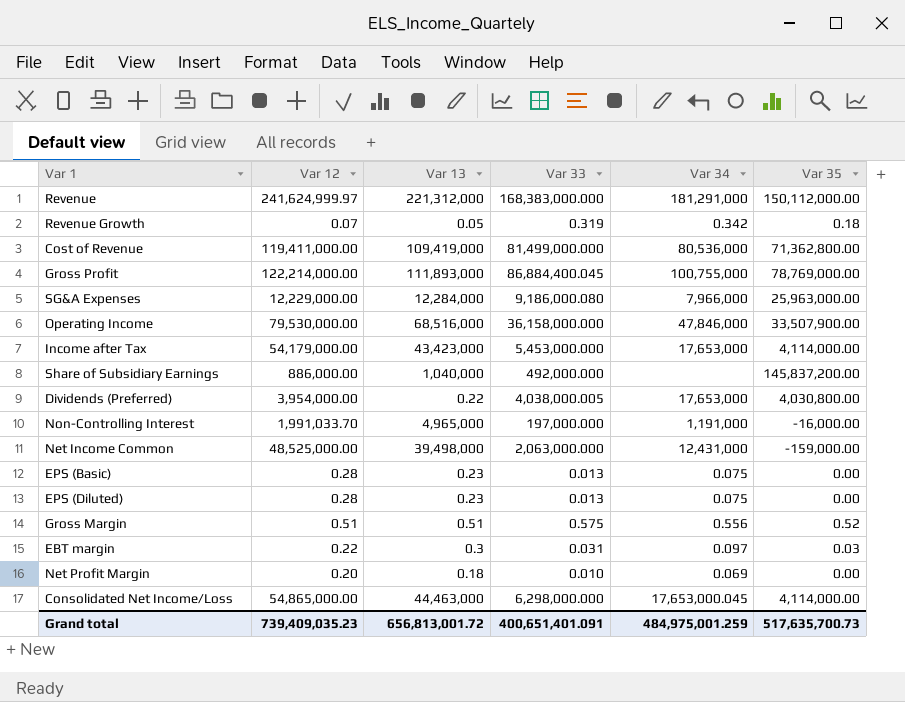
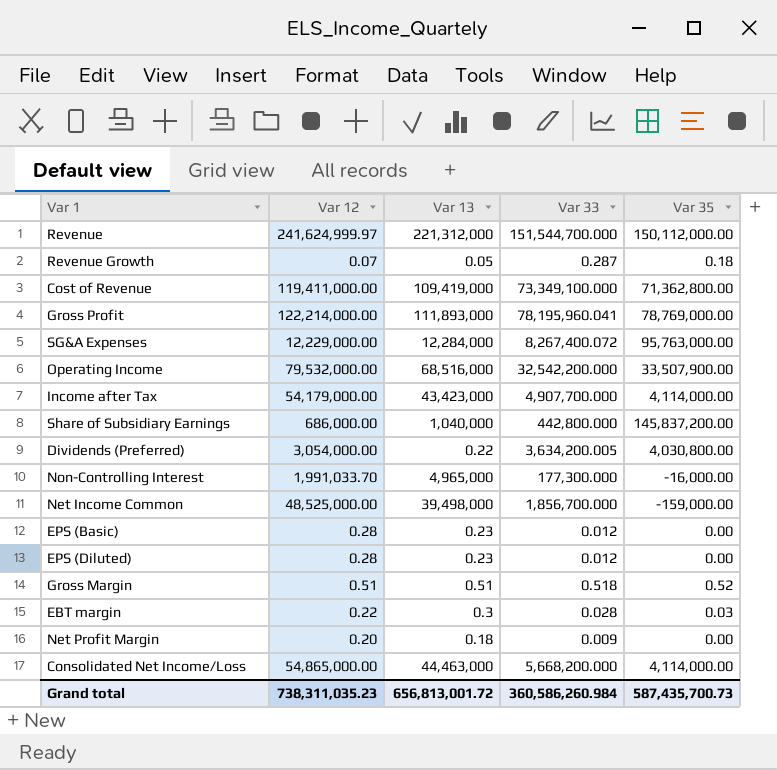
column Var 34 | position: 5 -> none
Revenue | Var 33: 168,383,000.000 -> 151,544,700.000
Revenue Growth | Var 33: 0.319 -> 0.287
Cost of Revenue | Var 33: 81,499,000.000 -> 73,349,100.000
Gross Profit | Var 33: 86,884,400.045 -> 78,195,960.041
SG&A Expenses | Var 33: 9,186,000.080 -> 8,267,400.072
SG&A Expenses | Var 35: 25,963,000.00 -> 95,763,000.00
Operating Income | Var 12: 79,530,000.00 -> 79,532,000.00
Operating Income | Var 33: 36,158,000.000 -> 32,542,200.000
Income after Tax | Var 33: 5,453,000.000 -> 4,907,700.000
Share of Subsidiary Earnings | Var 12: 886,000.00 -> 686,000.00
Share of Subsidiary Earnings | Var 33: 492,000.000 -> 442,800.000
Dividends (Preferred) | Var 12: 3,954,000.00 -> 3,054,000.00
Dividends (Preferred) | Var 33: 4,038,000.005 -> 3,634,200.005
Non-Controlling Interest | Var 33: 197,000.000 -> 177,300.000
Net Income Common | Var 33: 2,063,000.000 -> 1,856,700.000
EPS (Basic) | Var 33: 0.013 -> 0.012
EPS (Diluted) | Var 33: 0.013 -> 0.012
Gross Margin | Var 33: 0.575 -> 0.518
EBT margin | Var 33: 0.031 -> 0.028
Net Profit Margin | Var 33: 0.010 -> 0.009
Consolidated Net Income/Loss | Var 33: 6,298,000.000 -> 5,668,200.000
Grand total | Var 12: 739,409,035.23 -> 738,311,035.23
Grand total | Var 33: 400,651,401.091 -> 360,586,260.984
Grand total | Var 35: 517,635,700.73 -> 587,435,700.73

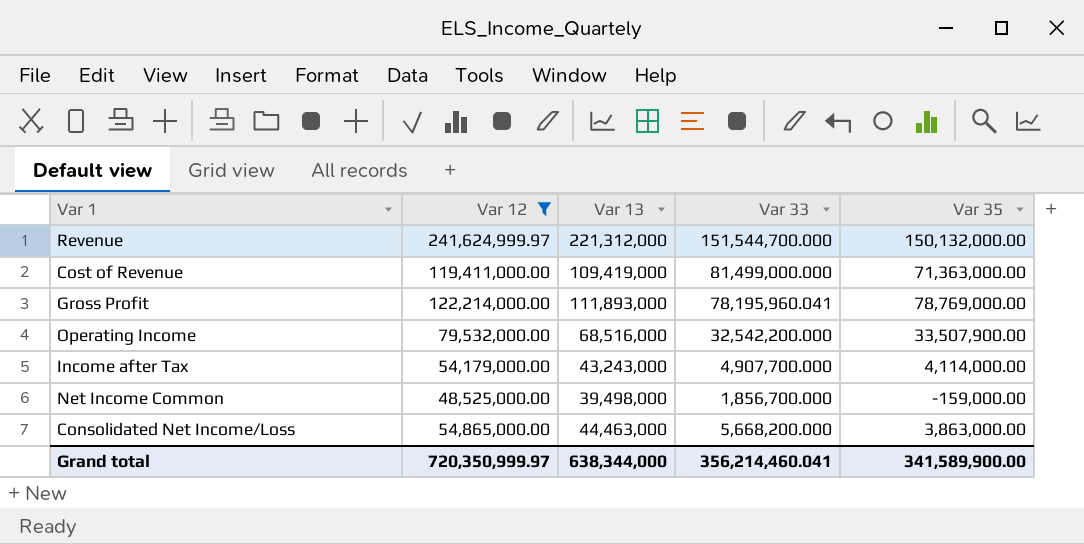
filter: none -> Var 12 >= 48,525,000.00
Revenue | Var 35: 150,112,000.00 -> 150,132,000.00
Cost of Revenue | Var 33: 73,349,100.000 -> 81,499,000.000
Cost of Revenue | Var 35: 71,362,800.00 -> 71,363,000.00
Income after Tax | Var 13: 43,423,000 -> 43,243,000
Consolidated Net Income/Loss | Var 35: 4,114,000.00 -> 3,863,000.00
Grand total | Var 12: 738,311,035.23 -> 720,350,999.97
Grand total | Var 13: 656,813,001.72 -> 638,344,000
Grand total | Var 33: 360,586,260.984 -> 356,214,460.041
Grand total | Var 35: 587,435,700.73 -> 341,589,900.00

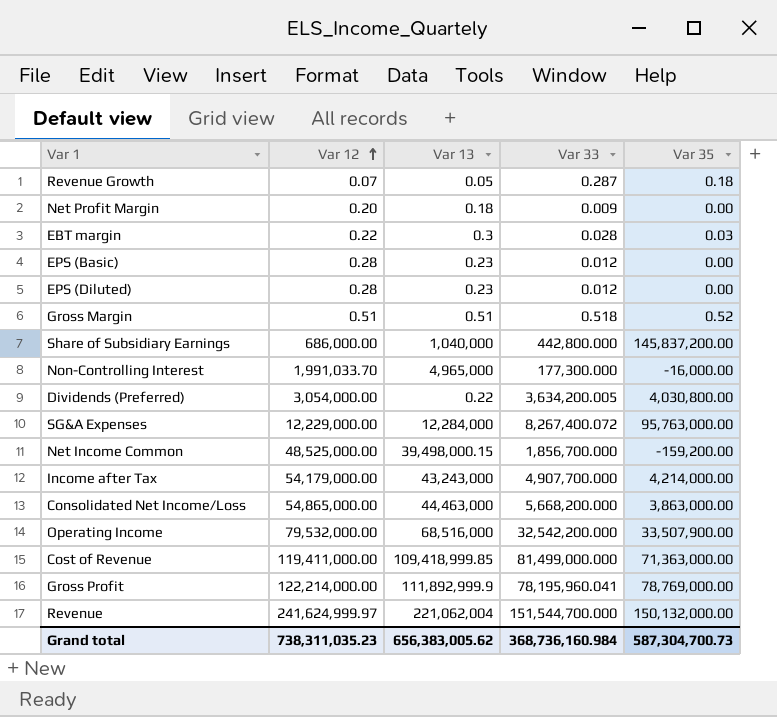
filter: Var 12 >= 48,525,000.00 -> none
row order: none -> Var 12 ascending
Net Income Common | Var 13: 39,498,000 -> 39,498,000.15
Net Income Common | Var 35: -159,000.00 -> -159,200.00
Income after Tax | Var 35: 4,114,000.00 -> 4,214,000.00
Cost of Revenue | Var 13: 109,419,000 -> 109,418,999.85
Gross Profit | Var 13: 111,893,000 -> 111,892,999.9
Revenue | Var 13: 221,312,000 -> 221,062,004
Grand total | Var 12: 720,350,999.97 -> 738,311,035.23
Grand total | Var 13: 638,344,000 -> 656,383,005.62
Grand total | Var 33: 356,214,460.041 -> 368,736,160.984
Grand total | Var 35: 341,589,900.00 -> 587,304,700.73

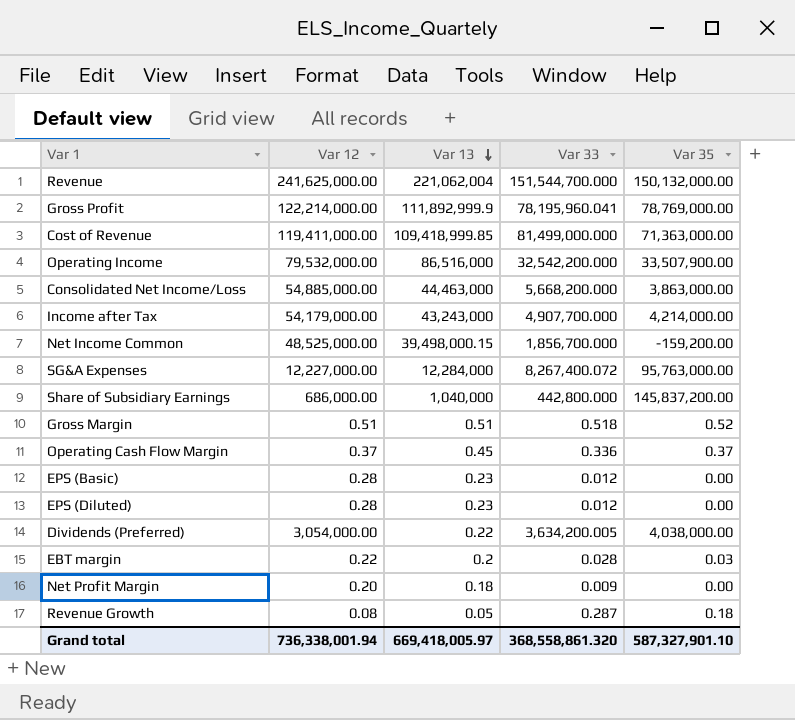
row order: Var 12 ascending -> Var 13 descending
row Non-Controlling Interest: 1,991,033.70 | 4,965,000 | 177,300.000 | -16,000.00 -> none
Revenue | Var 12: 241,624,999.97 -> 241,625,000.00
Operating Income | Var 13: 68,516,000 -> 86,516,000
Consolidated Net Income/Loss | Var 12: 54,865,000.00 -> 54,885,000.00
SG&A Expenses | Var 12: 12,229,000.00 -> 12,227,000.00
row Operating Cash Flow Margin: none -> 0.37 | 0.45 | 0.336 | 0.37
Dividends (Preferred) | Var 35: 4,030,800.00 -> 4,038,000.00
EBT margin | Var 13: 0.3 -> 0.2
Revenue Growth | Var 12: 0.07 -> 0.08
Grand total | Var 12: 738,311,035.23 -> 736,338,001.94
Grand total | Var 13: 656,383,005.62 -> 669,418,005.97
Grand total | Var 33: 368,736,160.984 -> 368,558,861.320
Grand total | Var 35: 587,304,700.73 -> 587,327,901.10

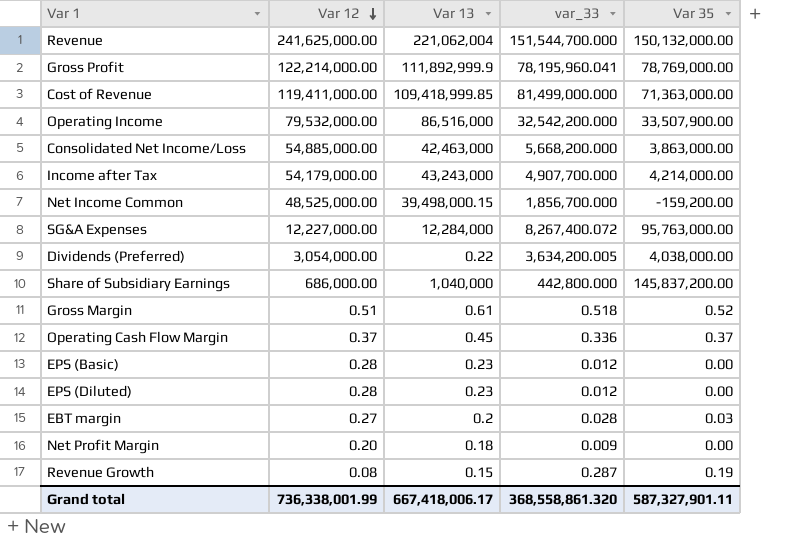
row order: Var 13 descending -> Var 12 descending
column name: Var 33 -> var_33
Consolidated Net Income/Loss | Var 13: 44,463,000 -> 42,463,000
Gross Margin | Var 13: 0.51 -> 0.61
EBT margin | Var 12: 0.22 -> 0.27
Revenue Growth | Var 13: 0.05 -> 0.15
Revenue Growth | Var 35: 0.18 -> 0.19
Grand total | Var 12: 736,338,001.94 -> 736,338,001.99
Grand total | Var 13: 669,418,005.97 -> 667,418,006.17
Grand total | Var 35: 587,327,901.10 -> 587,327,901.11

